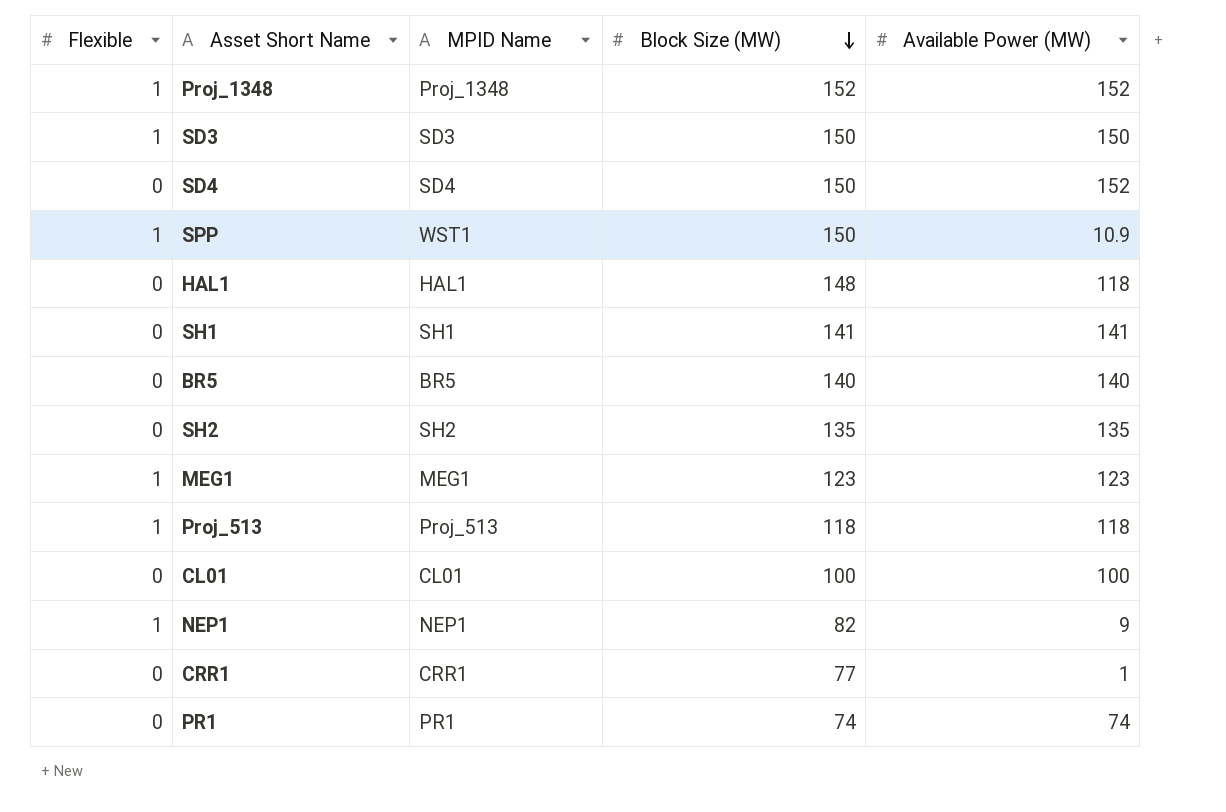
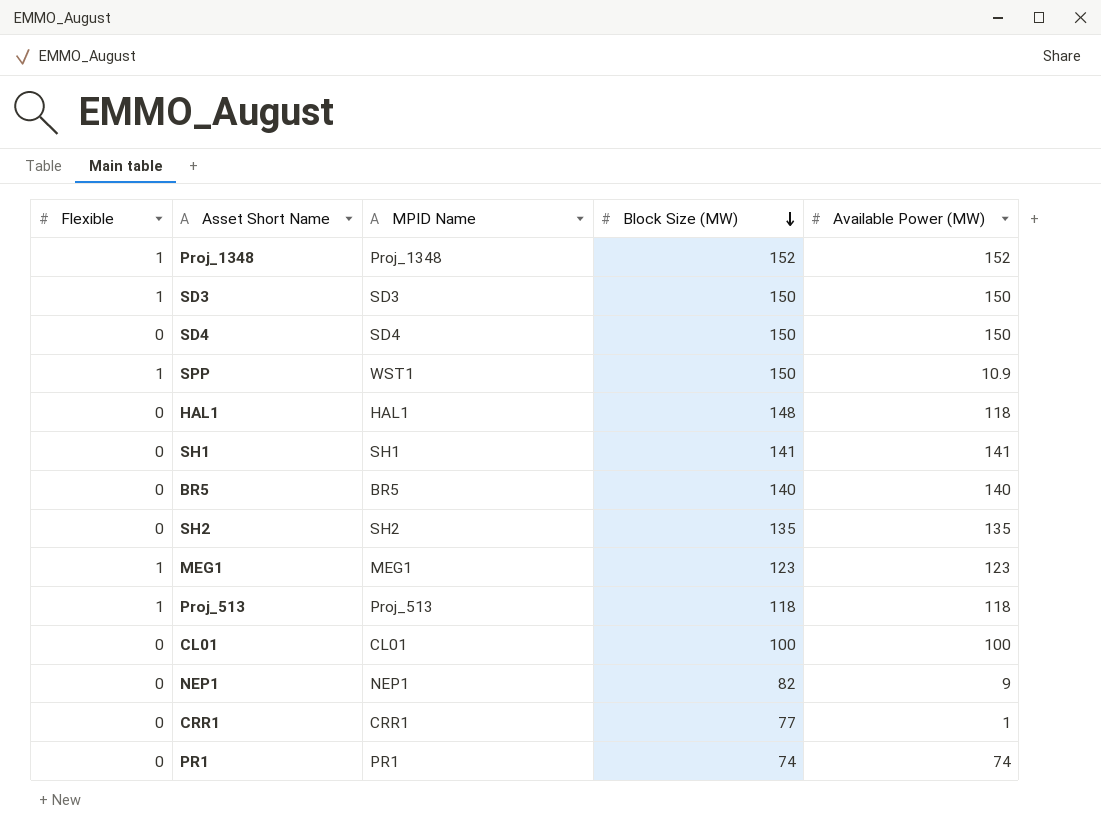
SD4 | Available Power (MW): 152 -> 150
NEP1 | Flexible: 1 -> 0

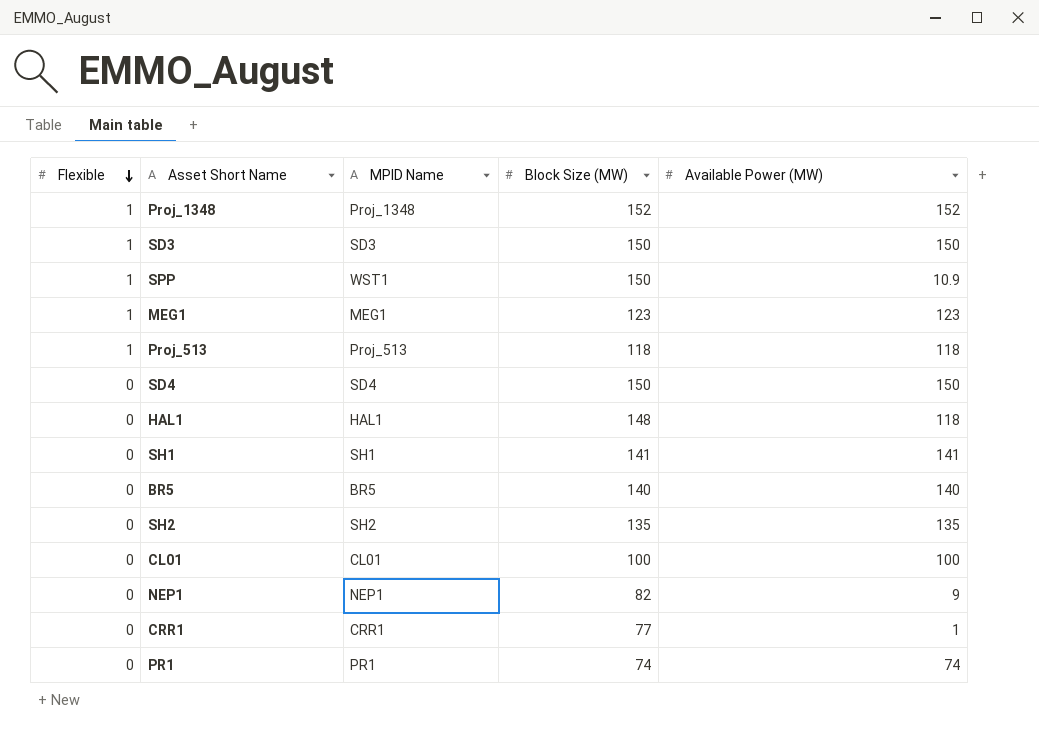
row order: Block Size (MW) descending -> Flexible descending

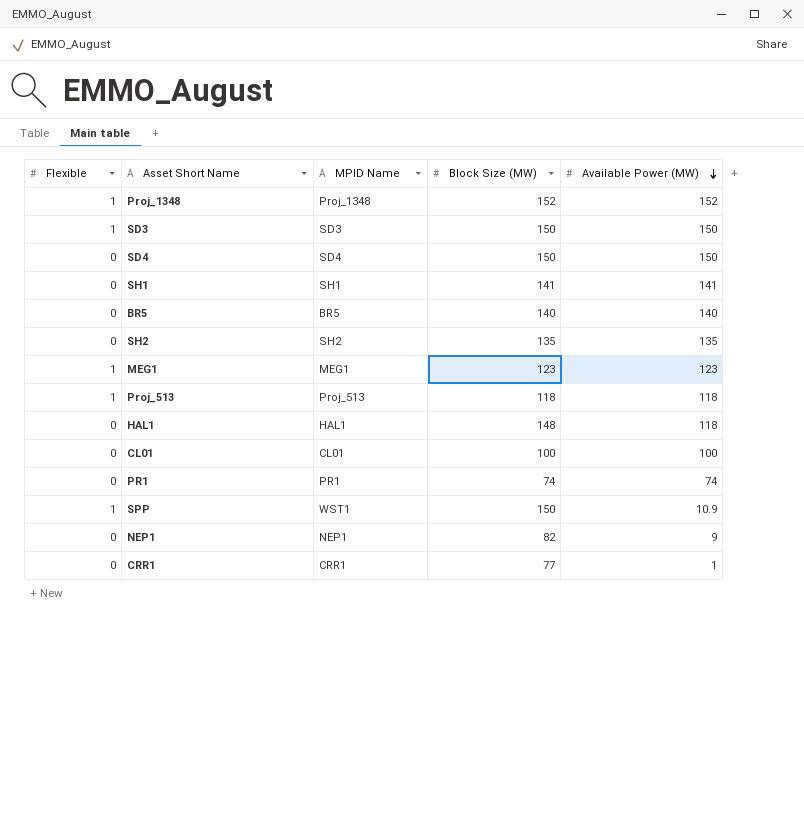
row order: Flexible descending -> Available Power (MW) descending

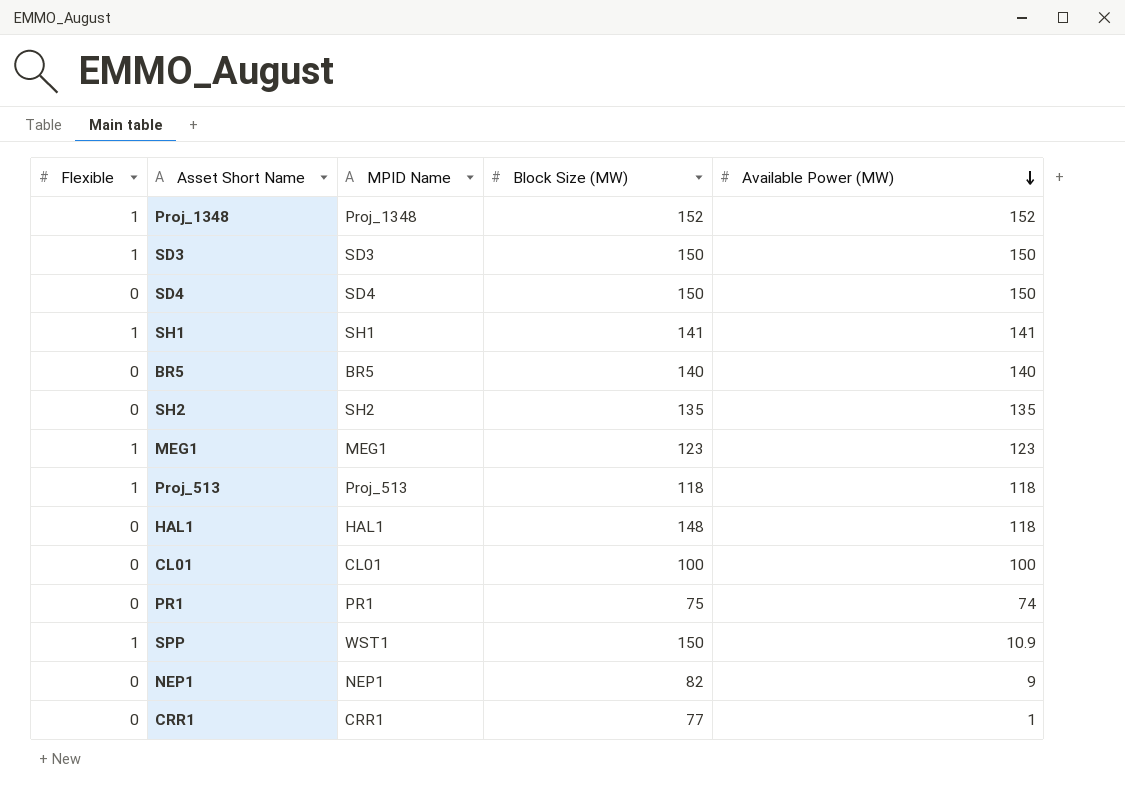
SH1 | Flexible: 0 -> 1
PR1 | Block Size (MW): 74 -> 75

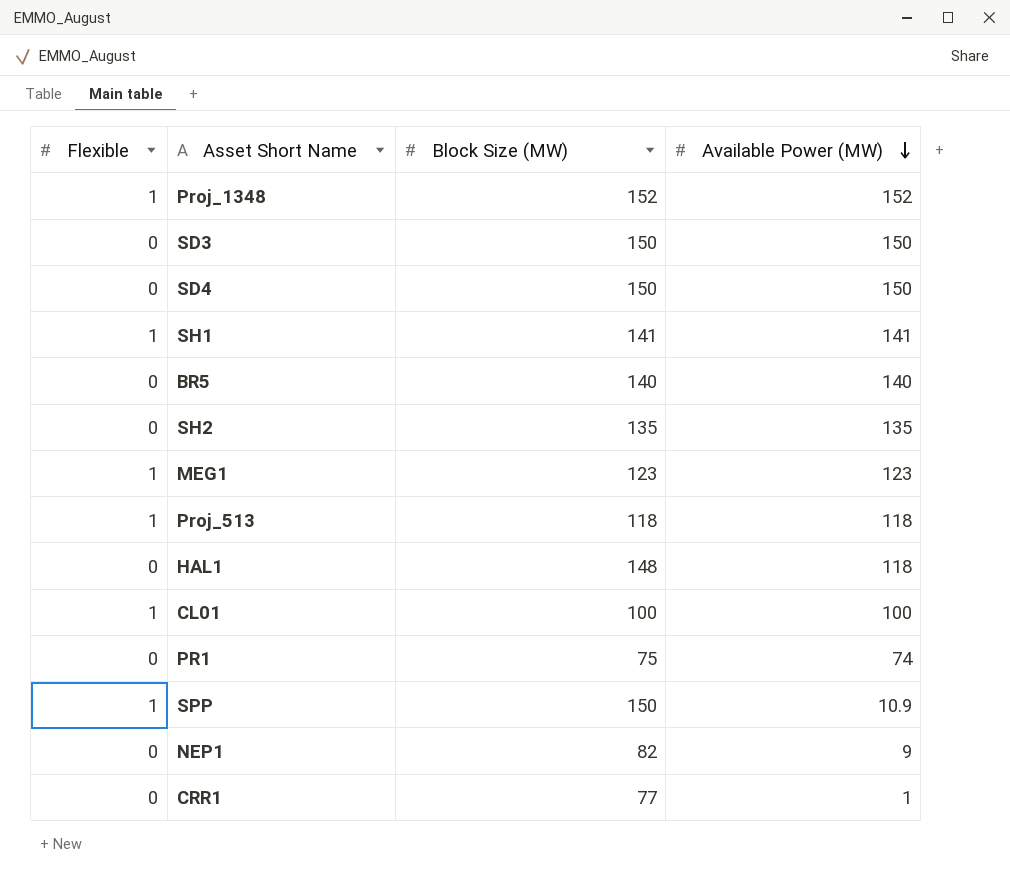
column MPID Name | position: 3 -> none
SD3 | Flexible: 1 -> 0
CL01 | Flexible: 0 -> 1

